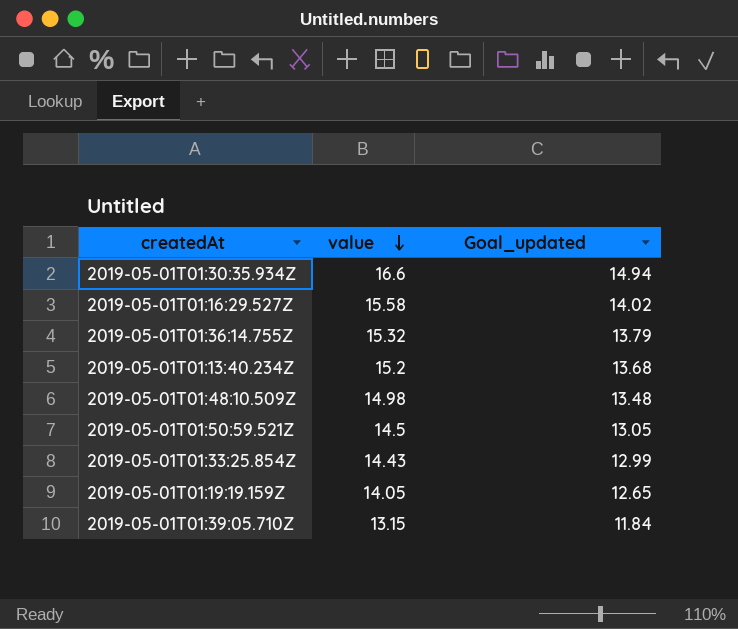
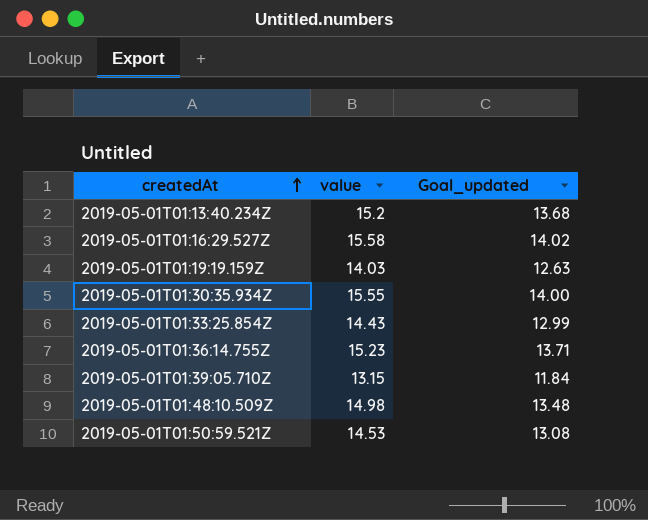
row order: value descending -> createdAt ascending
2019-05-01T01:19:19.159Z | value: 14.05 -> 14.03
2019-05-01T01:19:19.159Z | Goal_updated: 12.65 -> 12.63
2019-05-01T01:30:35.934Z | value: 16.6 -> 15.55
2019-05-01T01:30:35.934Z | Goal_updated: 14.94 -> 14.00
2019-05-01T01:36:14.755Z | value: 15.32 -> 15.23
2019-05-01T01:36:14.755Z | Goal_updated: 13.79 -> 13.71
2019-05-01T01:50:59.521Z | value: 14.5 -> 14.53
2019-05-01T01:50:59.521Z | Goal_updated: 13.05 -> 13.08

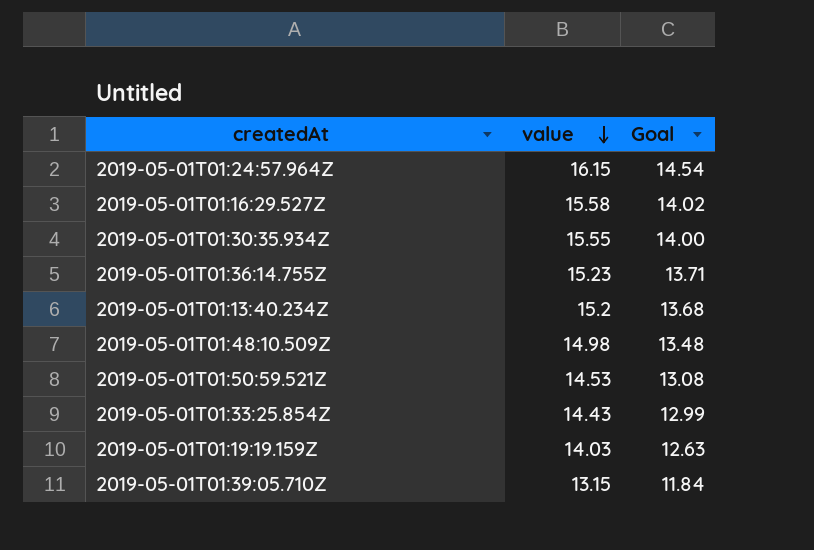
row order: createdAt ascending -> value descending
column name: Goal_updated -> Goal
row 2019-05-01T01:24:57.964Z: none -> 16.15 | 14.54

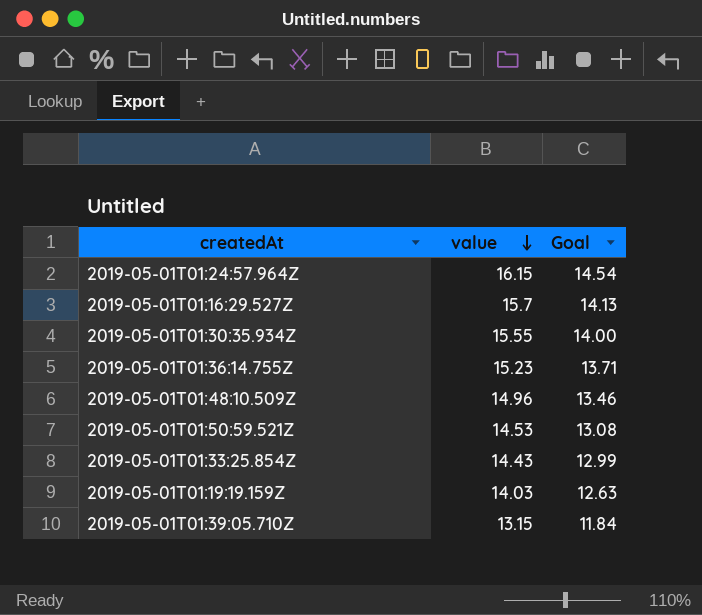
row 2019-05-01T01:13:40.234Z: 15.2 | 13.68 -> none
2019-05-01T01:16:29.527Z | value: 15.58 -> 15.7
2019-05-01T01:16:29.527Z | Goal: 14.02 -> 14.13
2019-05-01T01:48:10.509Z | value: 14.98 -> 14.96
2019-05-01T01:48:10.509Z | Goal: 13.48 -> 13.46

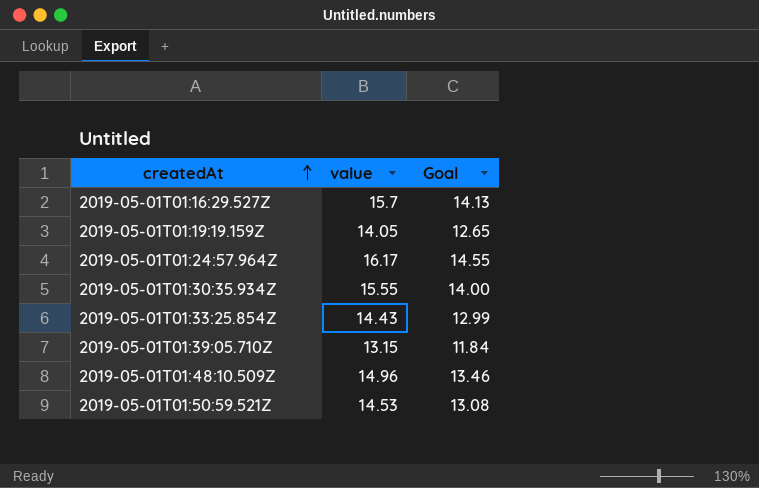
row order: value descending -> createdAt ascending
row 2019-05-01T01:36:14.755Z: 15.23 | 13.71 -> none
2019-05-01T01:19:19.159Z | value: 14.03 -> 14.05
2019-05-01T01:19:19.159Z | Goal: 12.63 -> 12.65
2019-05-01T01:24:57.964Z | value: 16.15 -> 16.17
2019-05-01T01:24:57.964Z | Goal: 14.54 -> 14.55

